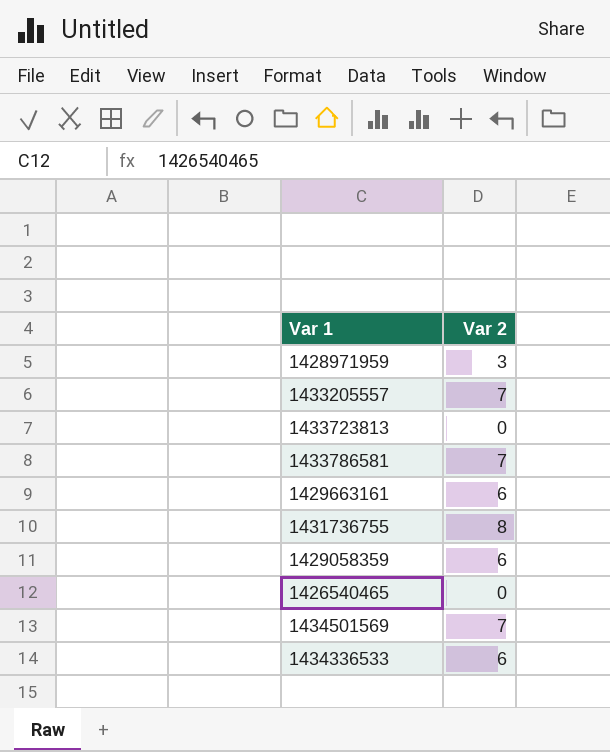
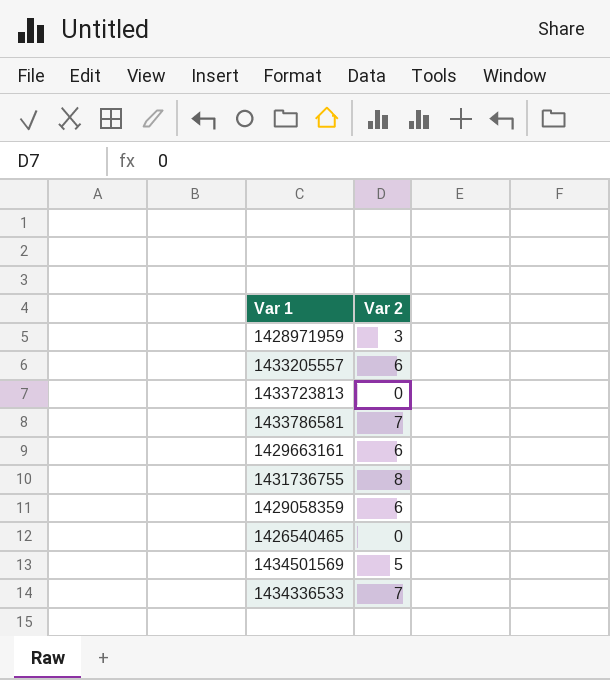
1433205557 | Var 2: 7 -> 6
1434501569 | Var 2: 7 -> 5
1434336533 | Var 2: 6 -> 7

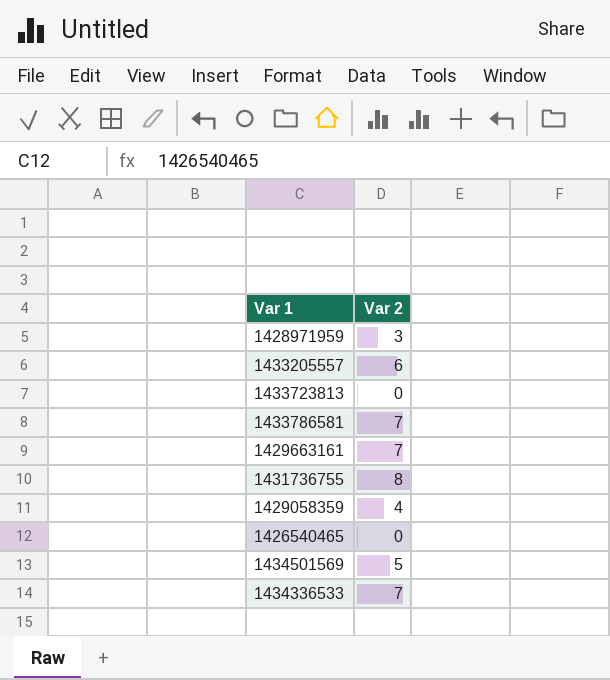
1429663161 | Var 2: 6 -> 7
1429058359 | Var 2: 6 -> 4

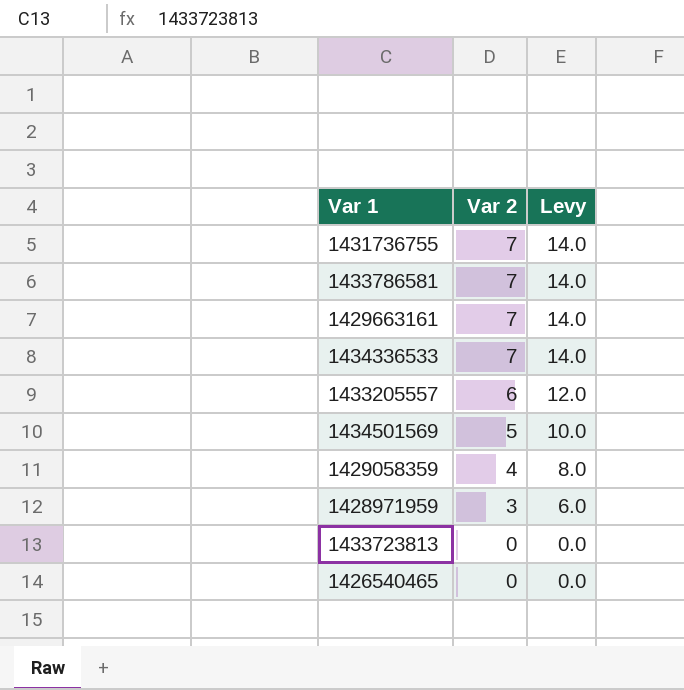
row order: none -> Var 2 descending
column Levy | formula: none -> [Var 2] * 2
1431736755 | Var 2: 8 -> 7

